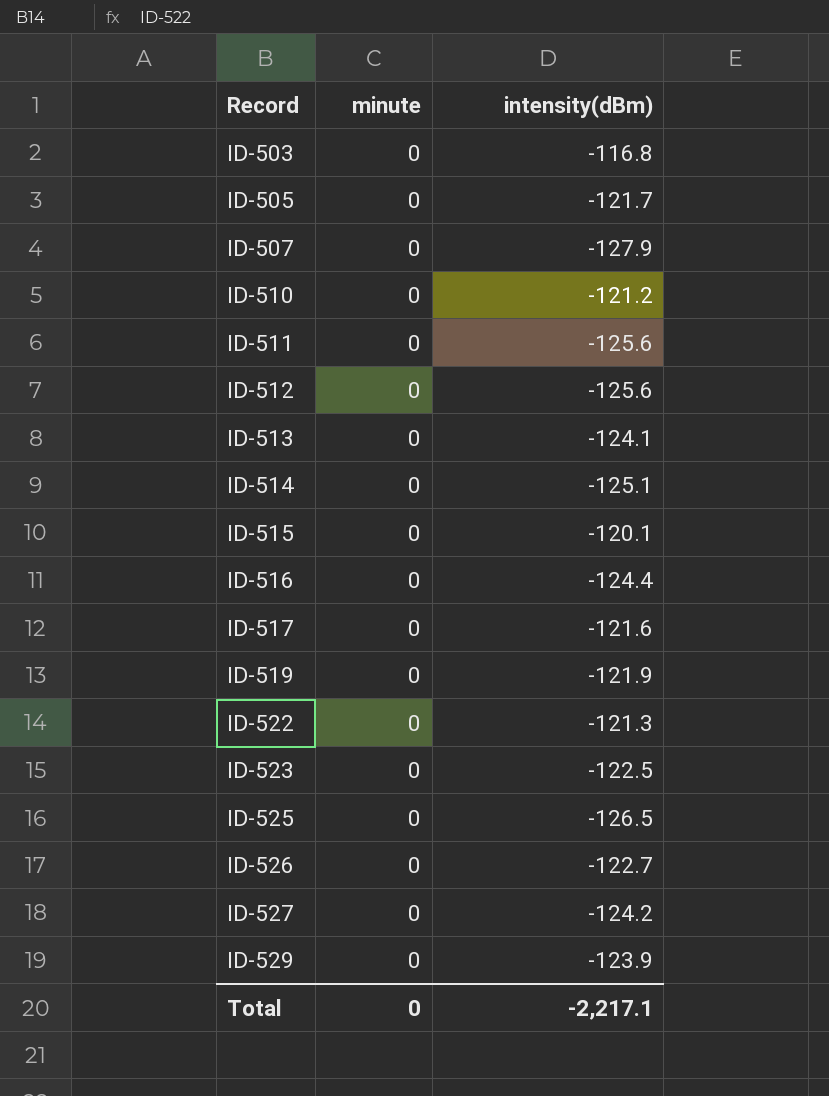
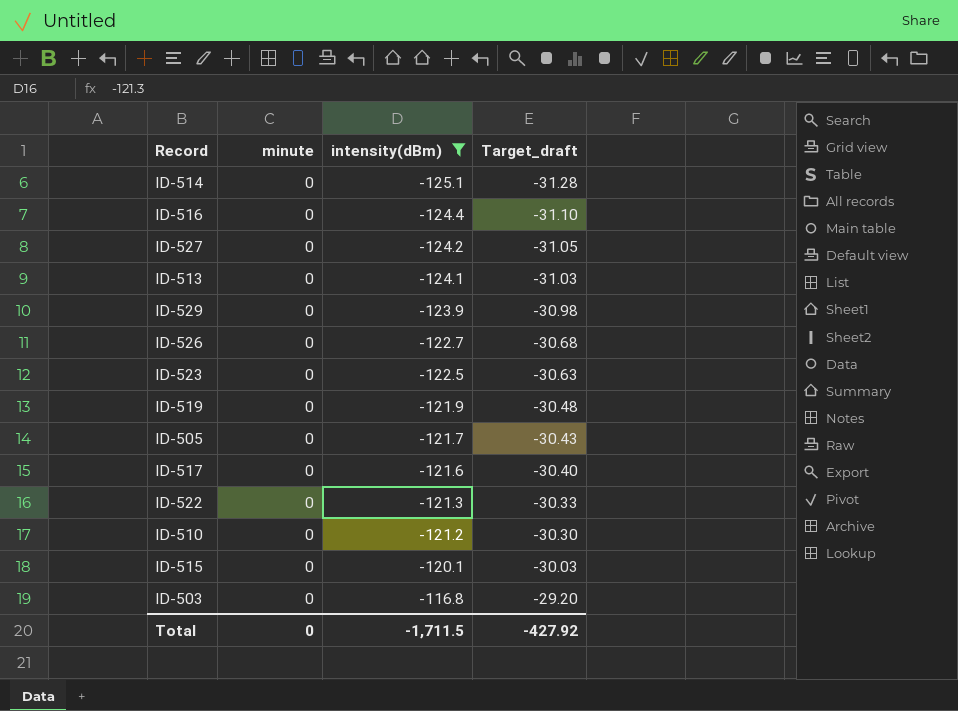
filter: none -> intensity(dBm) >= -125.1
row order: Record ascending -> intensity(dBm) ascending
column Target_draft | formula: none -> [intensity(dBm)] * 0.25
Total | intensity(dBm): -2,217.1 -> -1,711.5

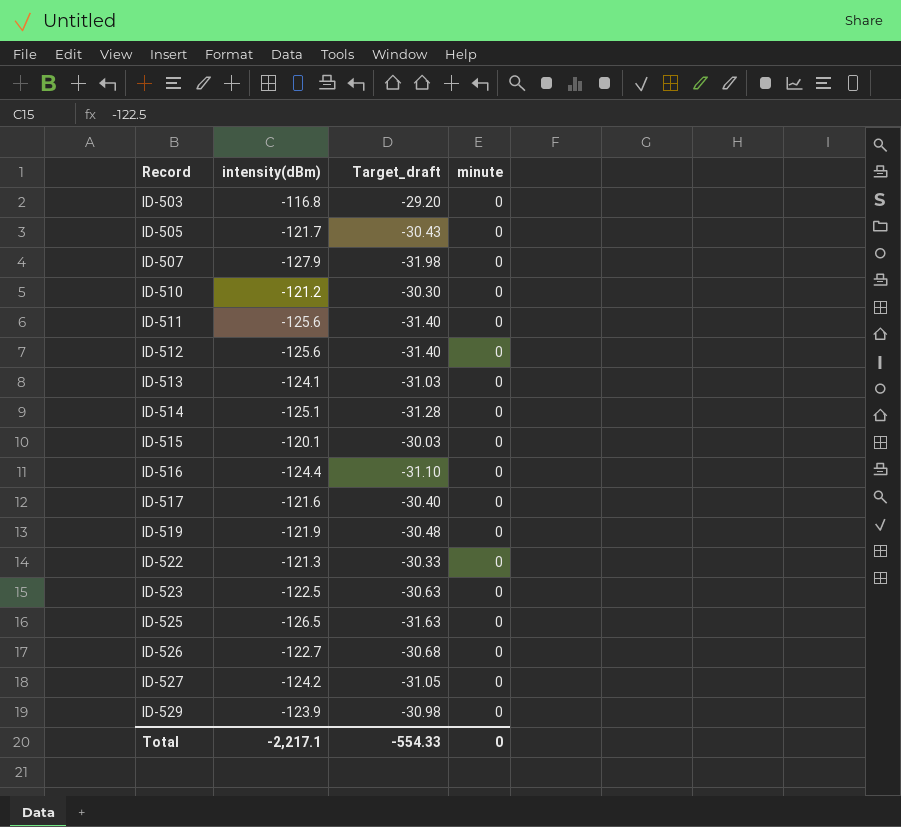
filter: intensity(dBm) >= -125.1 -> none
row order: intensity(dBm) ascending -> Record ascending
column minute | position: 2 -> 4
Total | intensity(dBm): -1,711.5 -> -2,217.1
Total | Target_draft: -427.92 -> -554.33

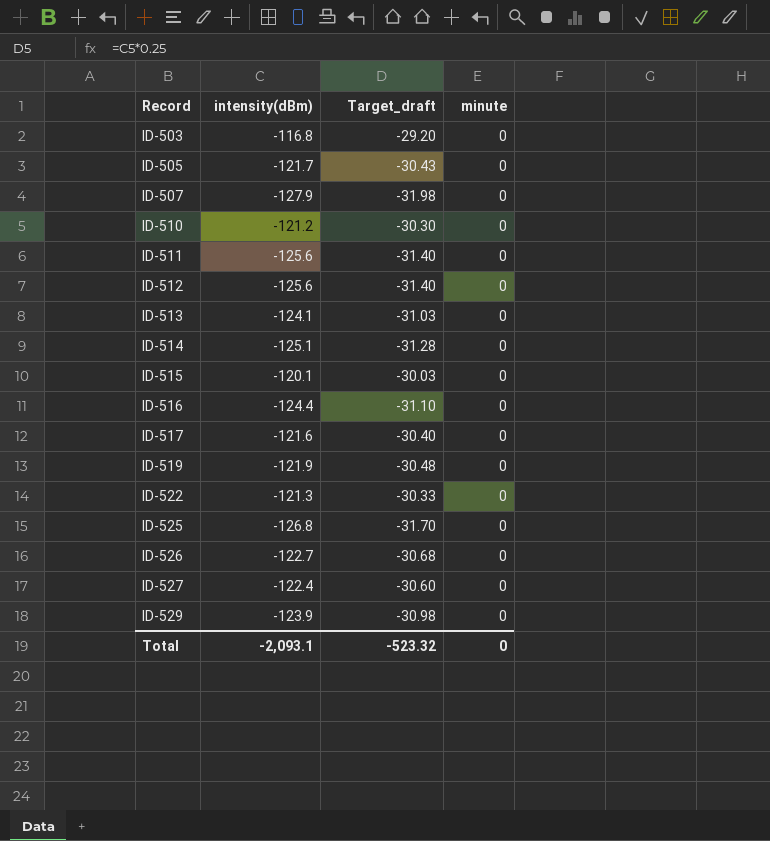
row ID-523: -122.5 | -30.63 | 0 -> none
ID-525 | intensity(dBm): -126.5 -> -126.8
ID-525 | Target_draft: -31.63 -> -31.70
ID-527 | intensity(dBm): -124.2 -> -122.4
ID-527 | Target_draft: -31.05 -> -30.60
Total | intensity(dBm): -2,217.1 -> -2,093.1
Total | Target_draft: -554.33 -> -523.32

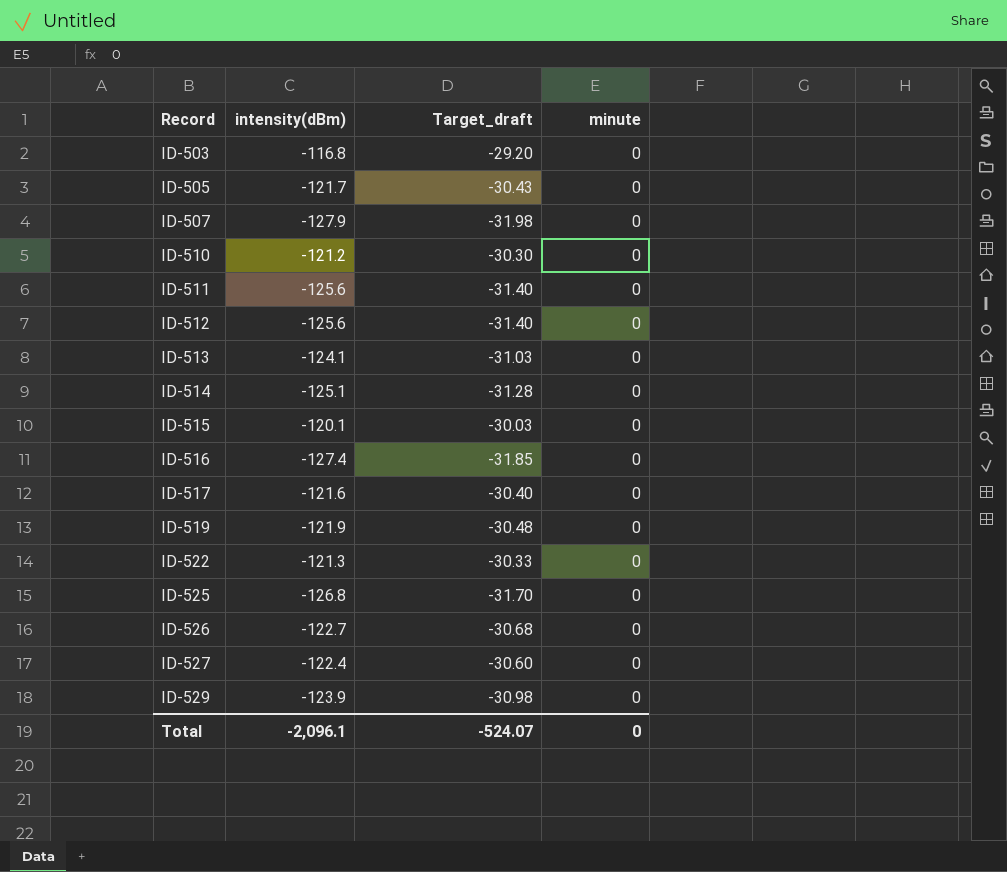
ID-516 | intensity(dBm): -124.4 -> -127.4
ID-516 | Target_draft: -31.10 -> -31.85
Total | intensity(dBm): -2,093.1 -> -2,096.1
Total | Target_draft: -523.32 -> -524.07

